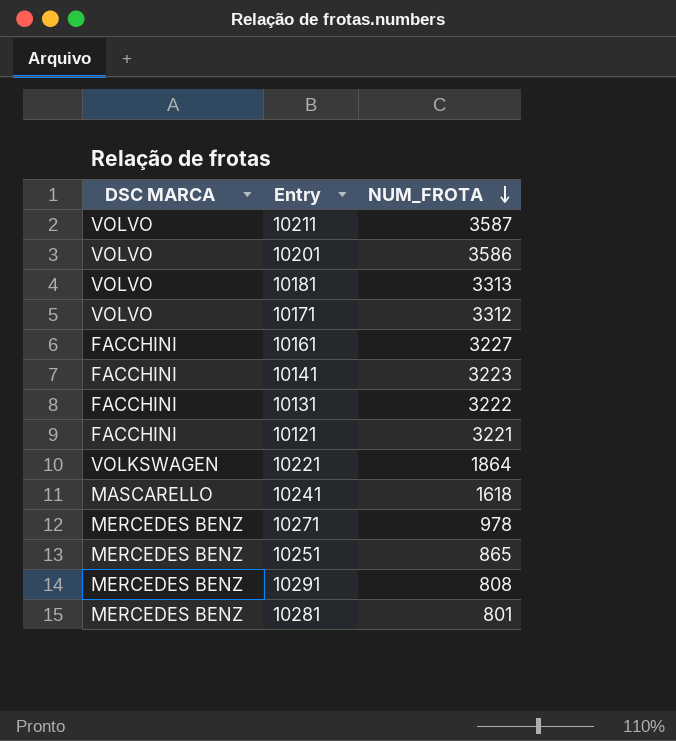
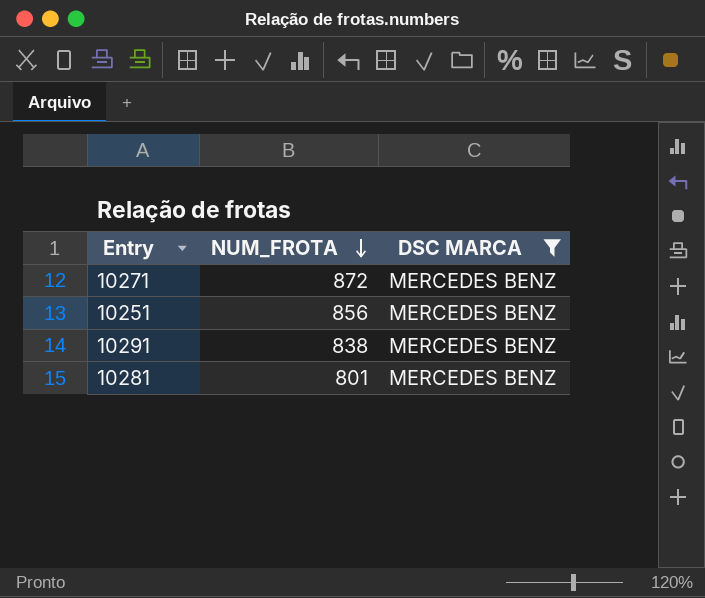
filter: none -> DSC MARCA = MERCEDES BENZ
column DSC MARCA | position: 1 -> 3
10271 | NUM_FROTA: 978 -> 872
10251 | NUM_FROTA: 865 -> 856
10291 | NUM_FROTA: 808 -> 838

